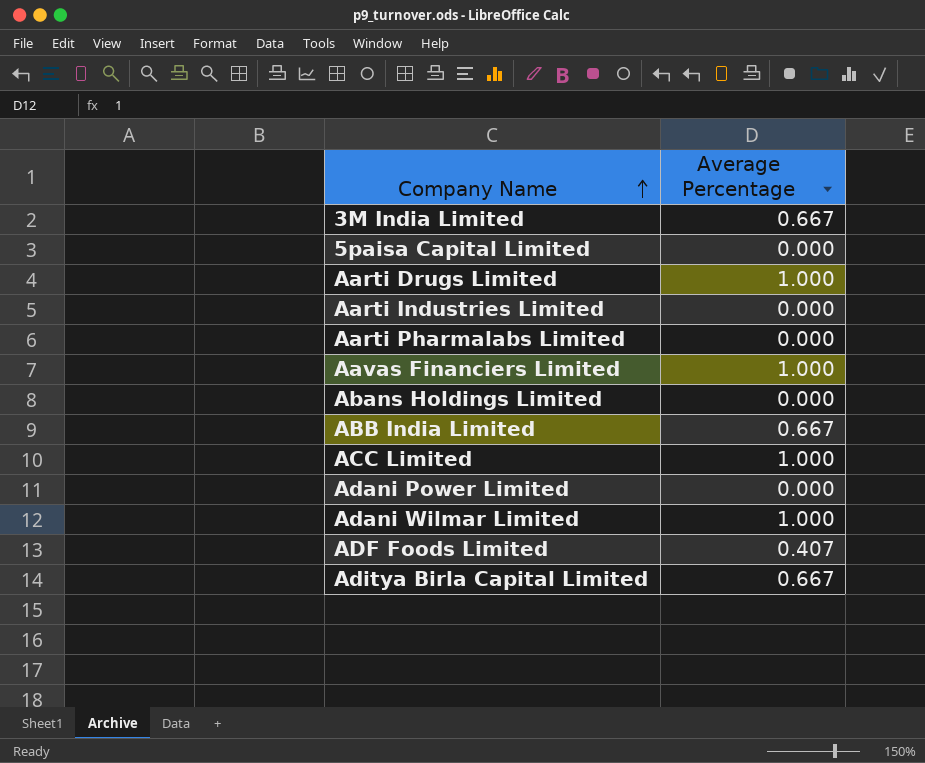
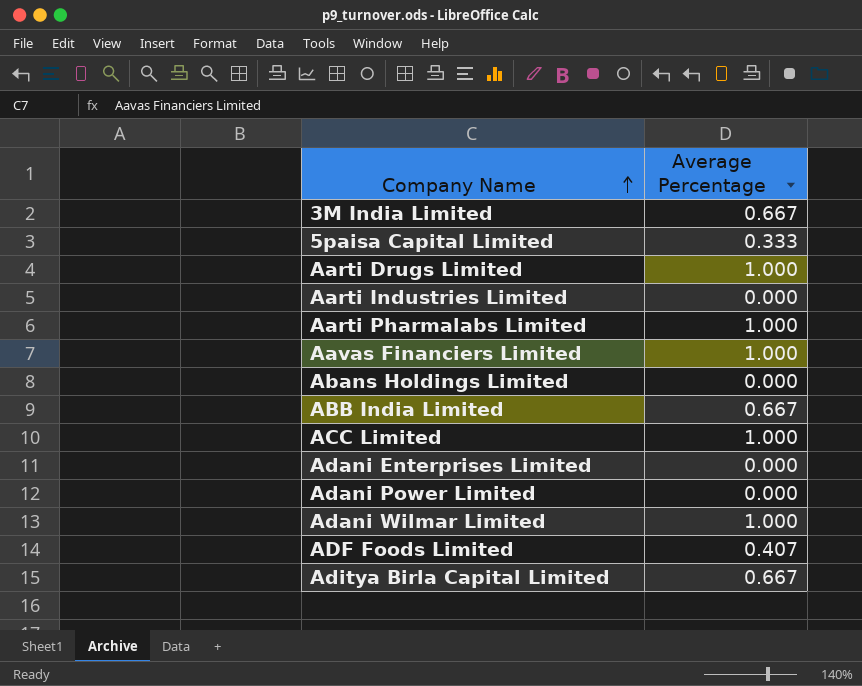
5paisa Capital Limited | Average Percentage: 0.000 -> 0.333
Aarti Pharmalabs Limited | Average Percentage: 0.000 -> 1.000
row Adani Enterprises Limited: none -> 0.000

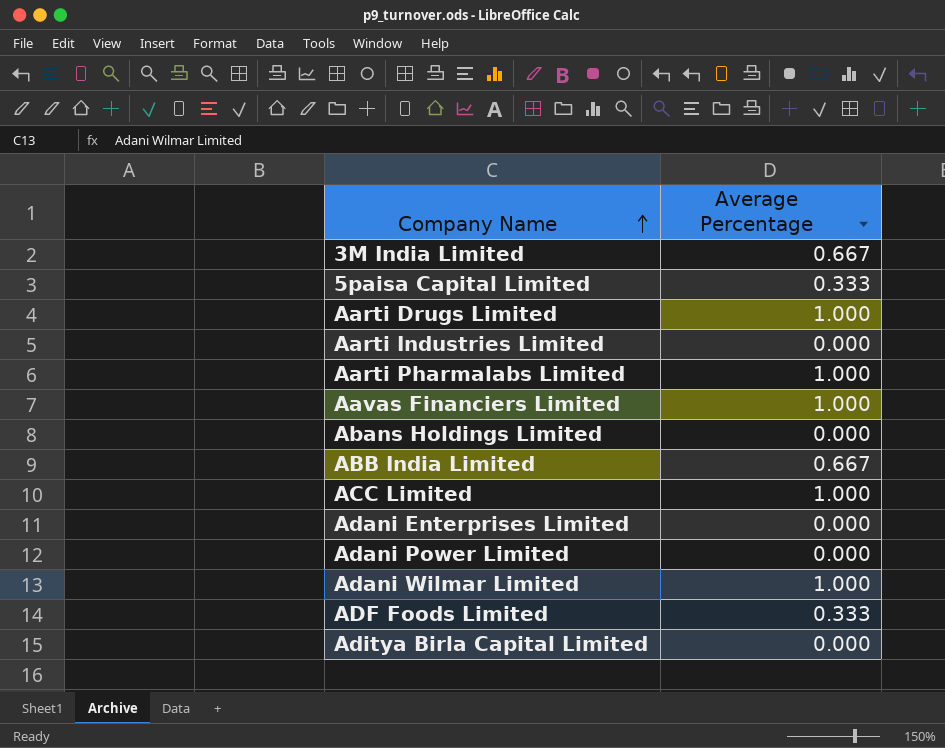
ADF Foods Limited | Average Percentage: 0.407 -> 0.333
Aditya Birla Capital Limited | Average Percentage: 0.667 -> 0.000

